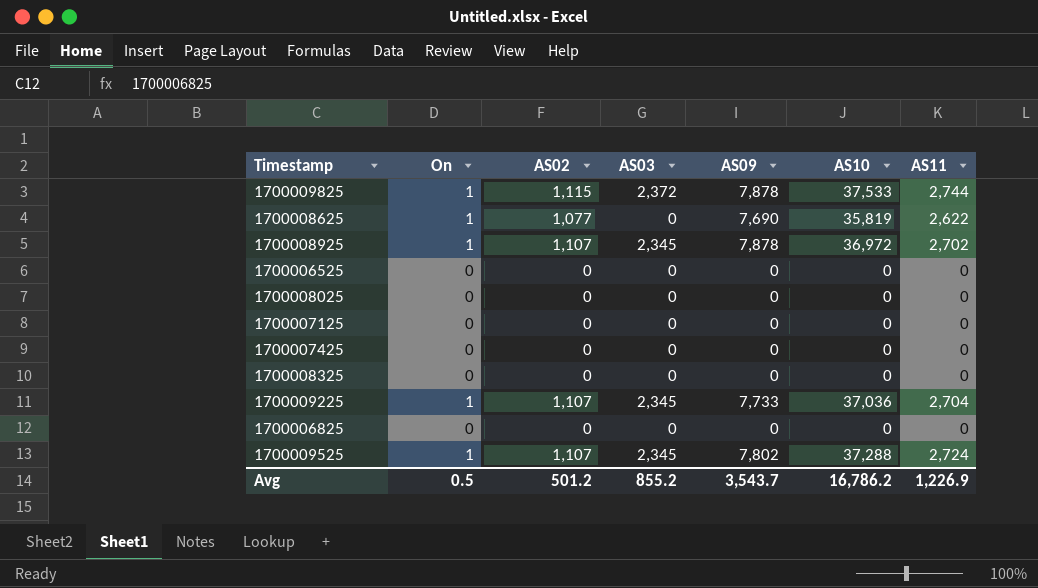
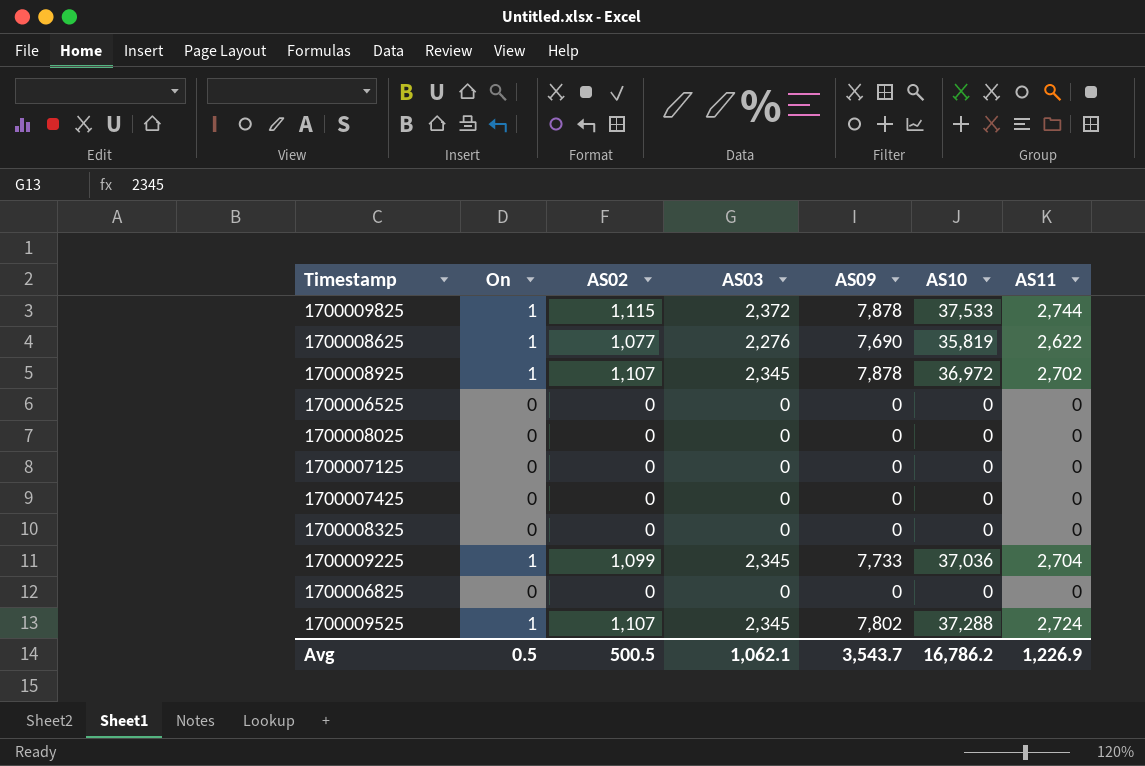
1700008625 | AS03: 0 -> 2,276
1700009225 | AS02: 1,107 -> 1,099
Avg | AS02: 501.2 -> 500.5
Avg | AS03: 855.2 -> 1,062.1

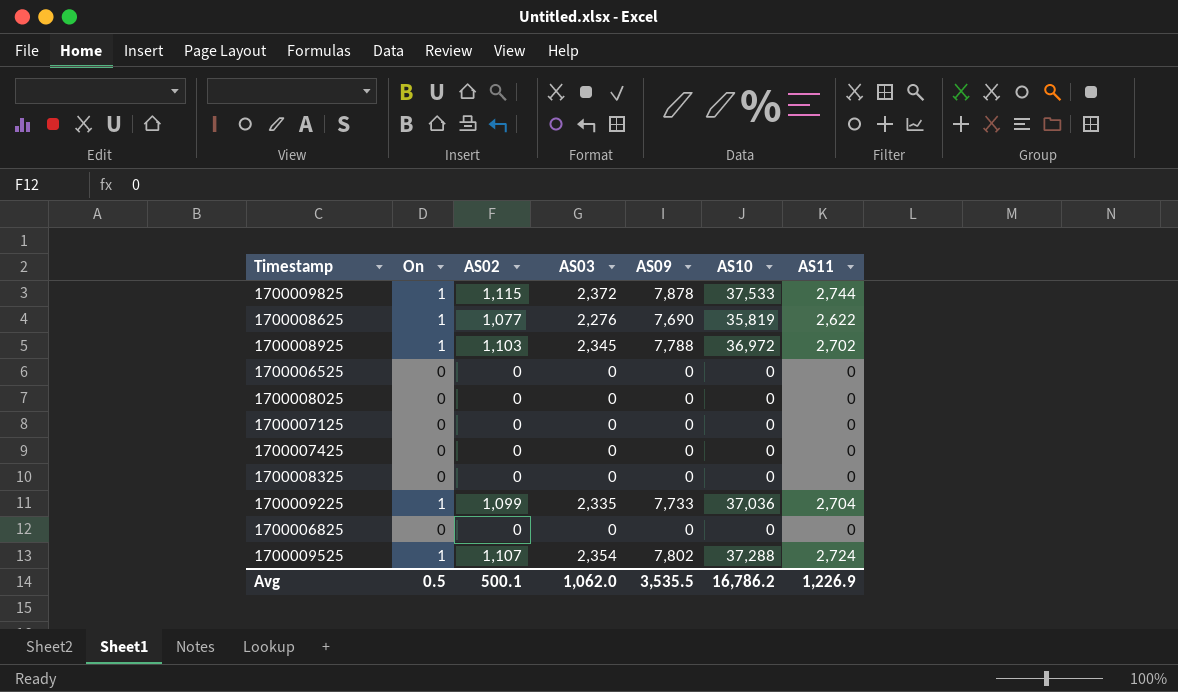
1700008925 | AS02: 1,107 -> 1,103
1700008925 | AS09: 7,878 -> 7,788
1700009225 | AS03: 2,345 -> 2,335
1700009525 | AS03: 2,345 -> 2,354
Avg | AS02: 500.5 -> 500.1
Avg | AS03: 1,062.1 -> 1,062.0
Avg | AS09: 3,543.7 -> 3,535.5

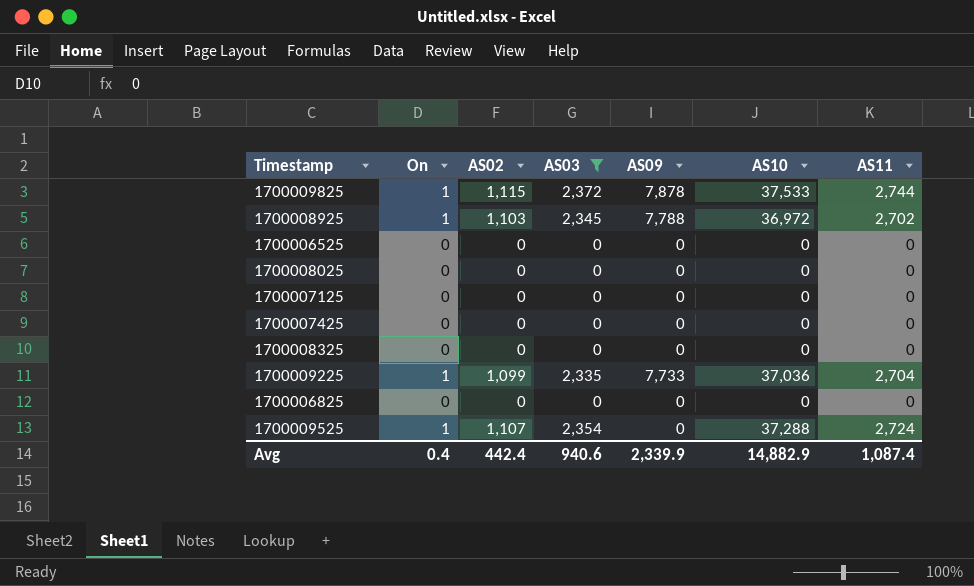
filter: none -> AS03 != 2,276
1700009525 | AS09: 7,802 -> 0
Avg | On: 0.5 -> 0.4
Avg | AS02: 500.1 -> 442.4
Avg | AS03: 1,062.0 -> 940.6
Avg | AS09: 3,535.5 -> 2,339.9
Avg | AS10: 16,786.2 -> 14,882.9
Avg | AS11: 1,226.9 -> 1,087.4

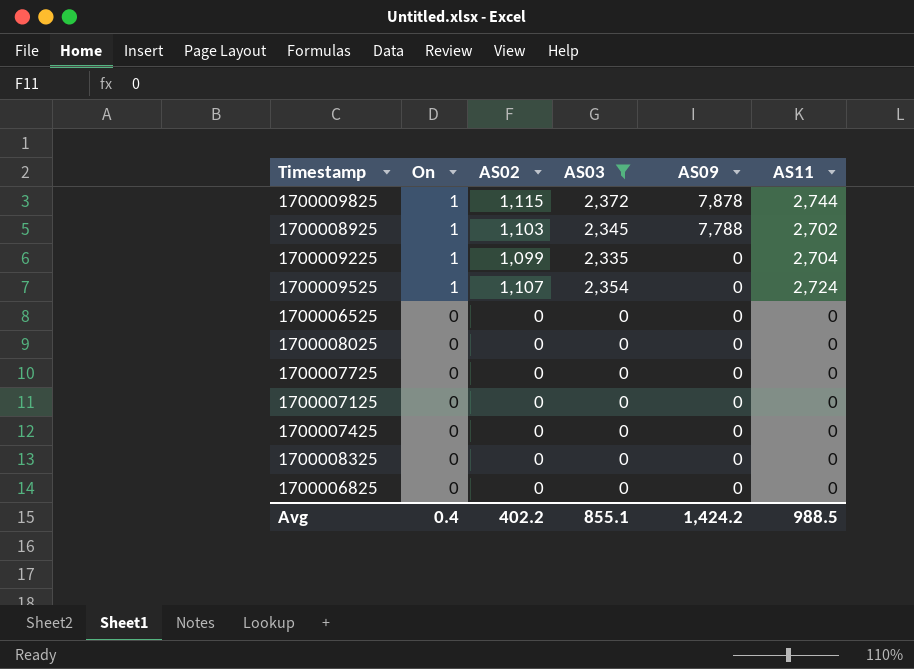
row order: none -> On descending
column AS10 | position: 6 -> none
1700009225 | AS09: 7,733 -> 0
row 1700007725: none -> 0 | 0 | 0 | 0 | 0
Avg | AS02: 442.4 -> 402.2
Avg | AS03: 940.6 -> 855.1
Avg | AS09: 2,339.9 -> 1,424.2
Avg | AS11: 1,087.4 -> 988.5

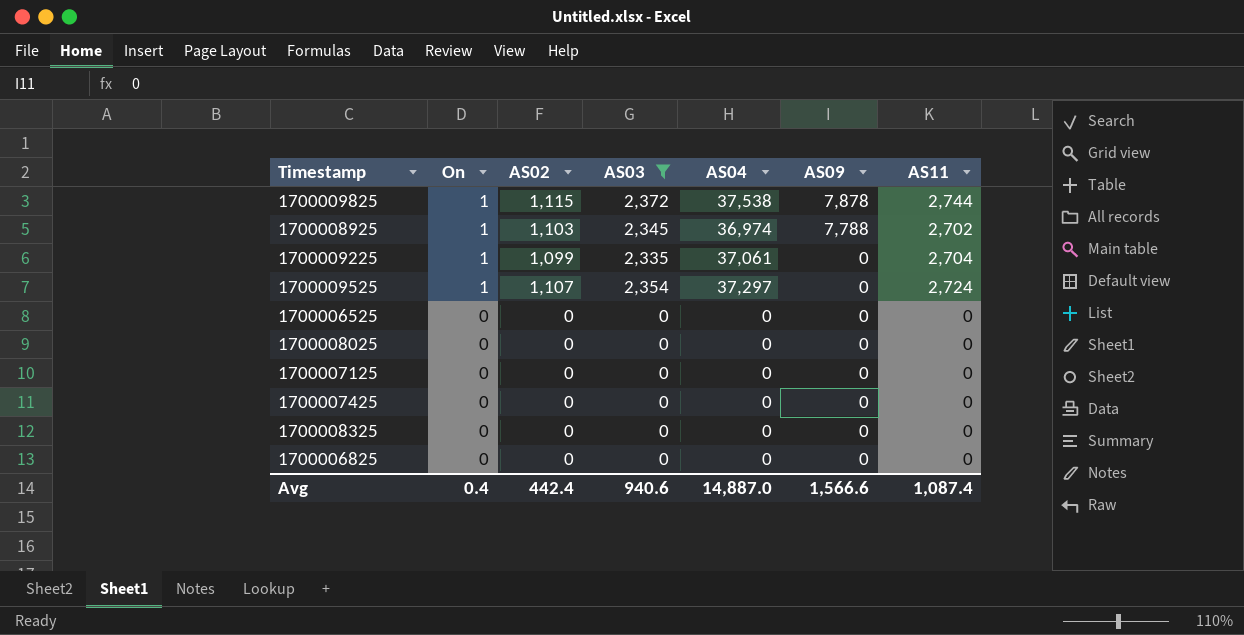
column AS04 | position: none -> 5
row 1700007725: 0 | 0 | 0 | 0 | 0 -> none
Avg | AS02: 402.2 -> 442.4
Avg | AS03: 855.1 -> 940.6
Avg | AS09: 1,424.2 -> 1,566.6
Avg | AS11: 988.5 -> 1,087.4

